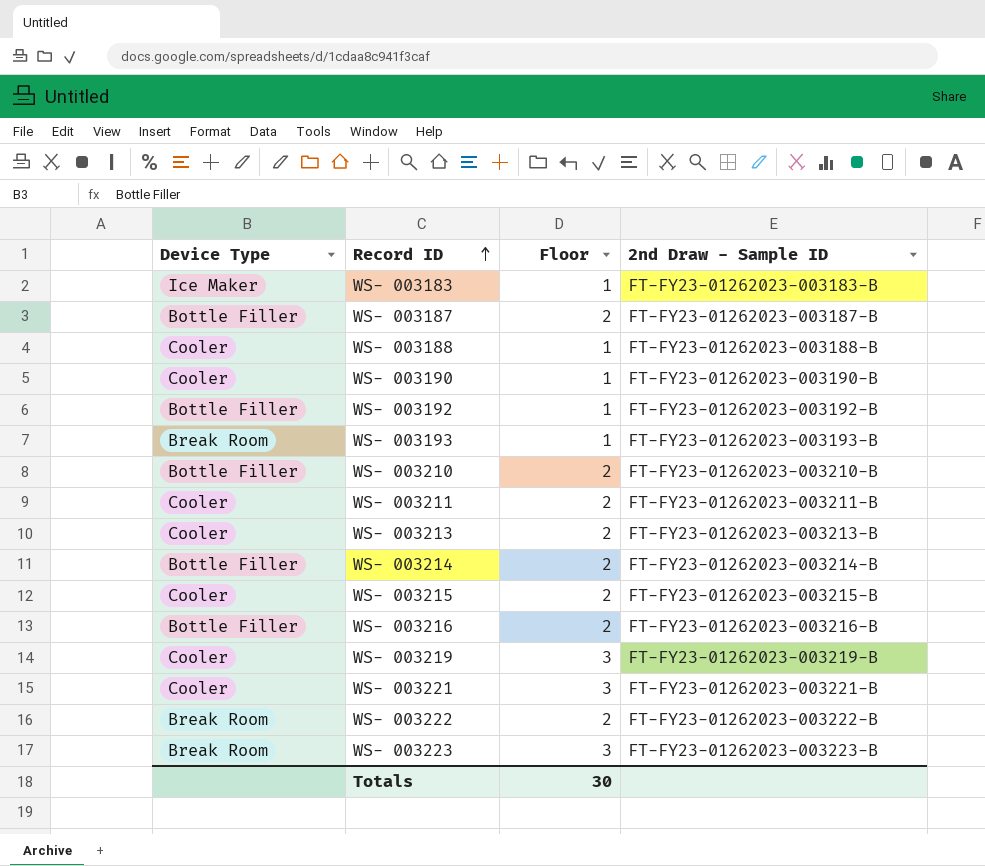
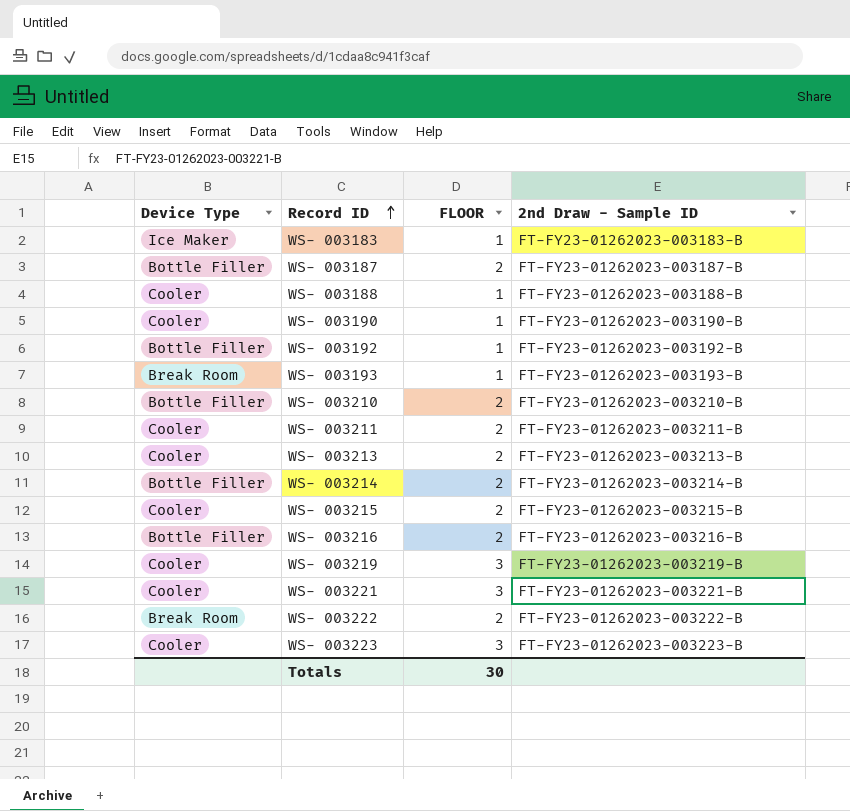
column name: Floor -> FLOOR
WS- 003223 | Device Type: Break Room -> Cooler

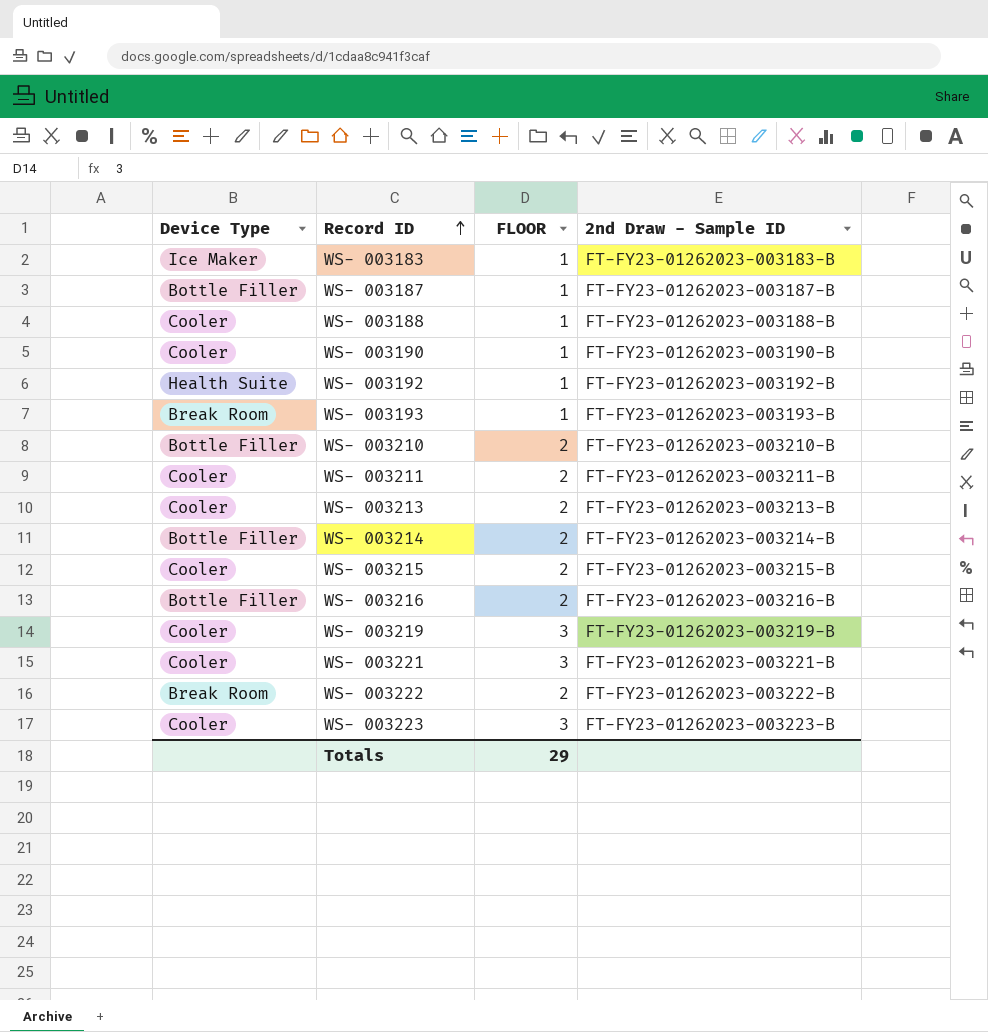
WS- 003187 | FLOOR: 2 -> 1
WS- 003192 | Device Type: Bottle Filler -> Health Suite
Totals | FLOOR: 30 -> 29

